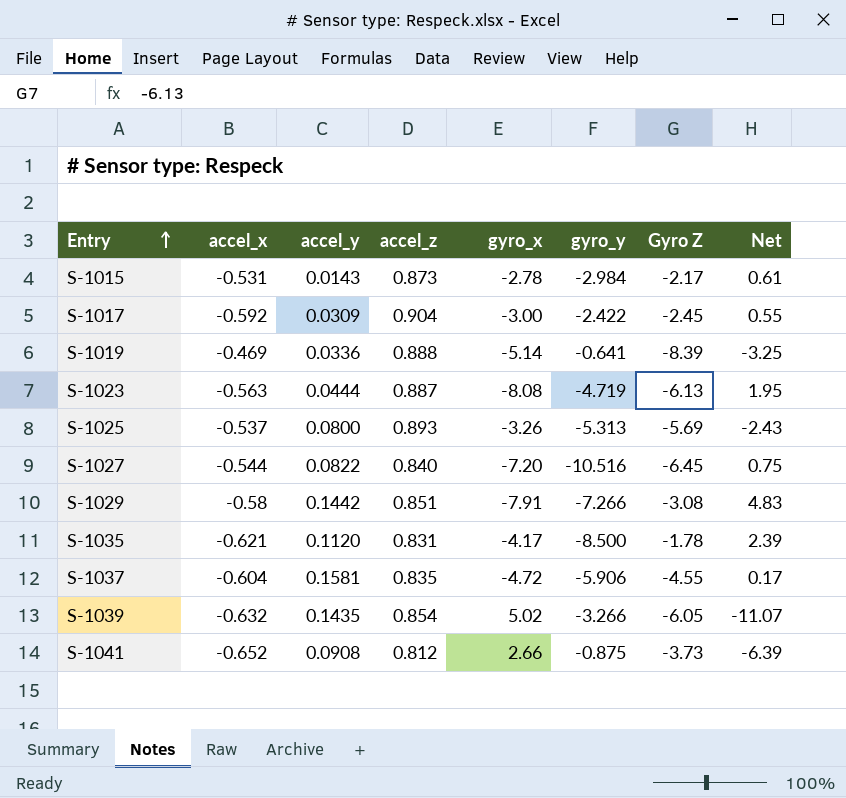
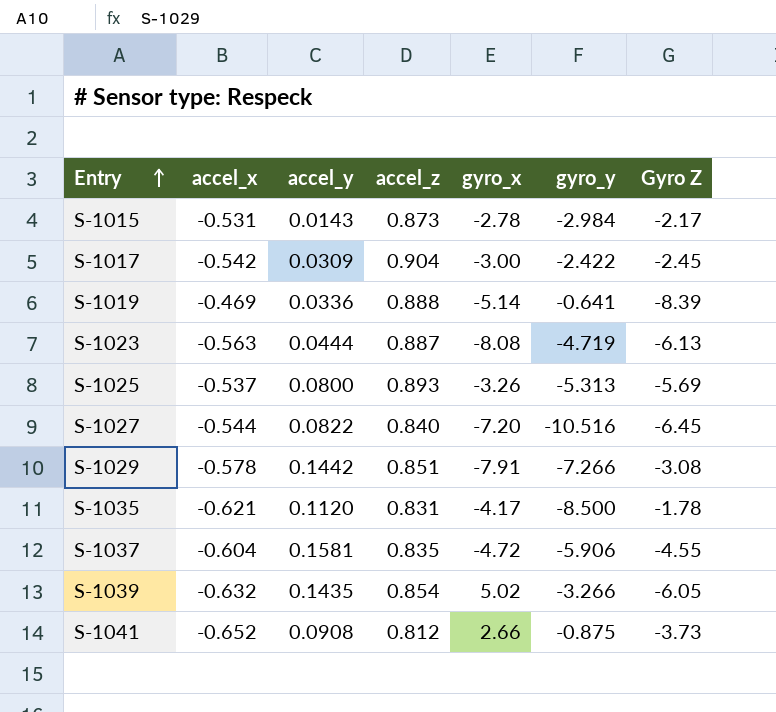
column Net | formula: [Gyro Z] - [gyro_x] -> none
S-1017 | accel_x: -0.592 -> -0.542
S-1029 | accel_x: -0.58 -> -0.578

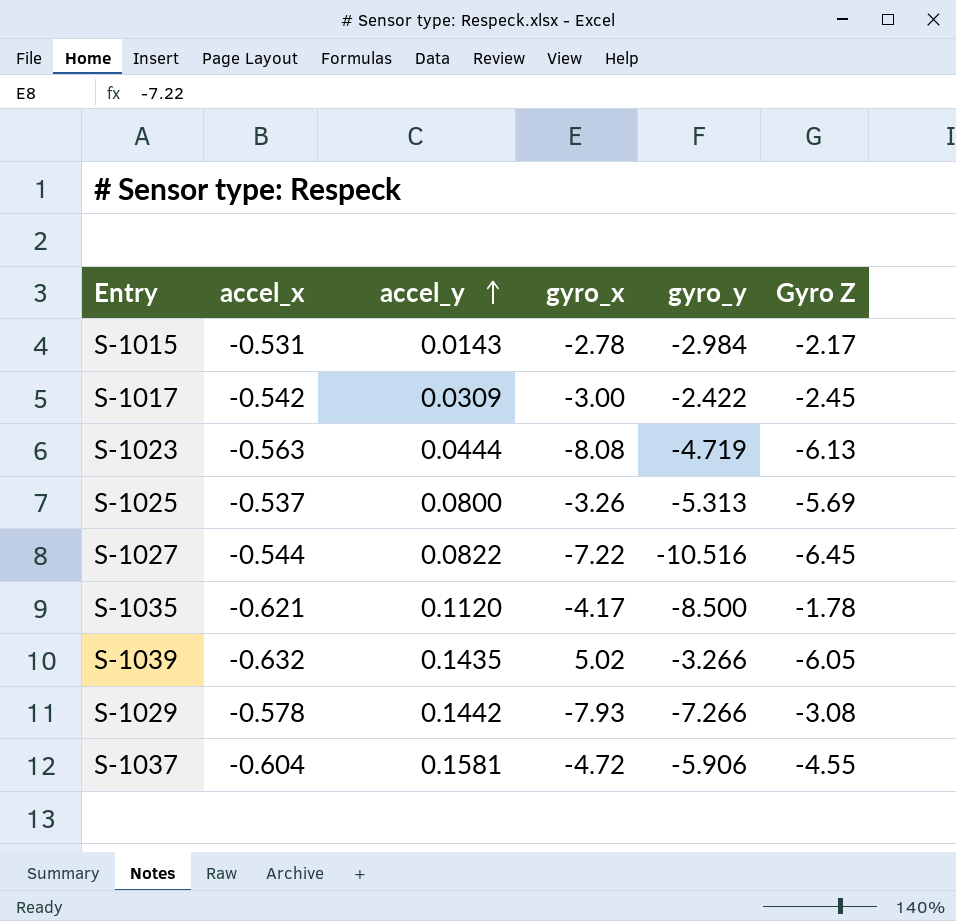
row order: Entry ascending -> accel_y ascending
column accel_z | position: 4 -> none
row S-1019: -0.469 | 0.0336 | 0.888 | -5.14 | -0.641 | -8.39 -> none
row S-1041: -0.652 | 0.0908 | 0.812 | 2.66 | -0.875 | -3.73 -> none
S-1027 | gyro_x: -7.20 -> -7.22
S-1029 | gyro_x: -7.91 -> -7.93

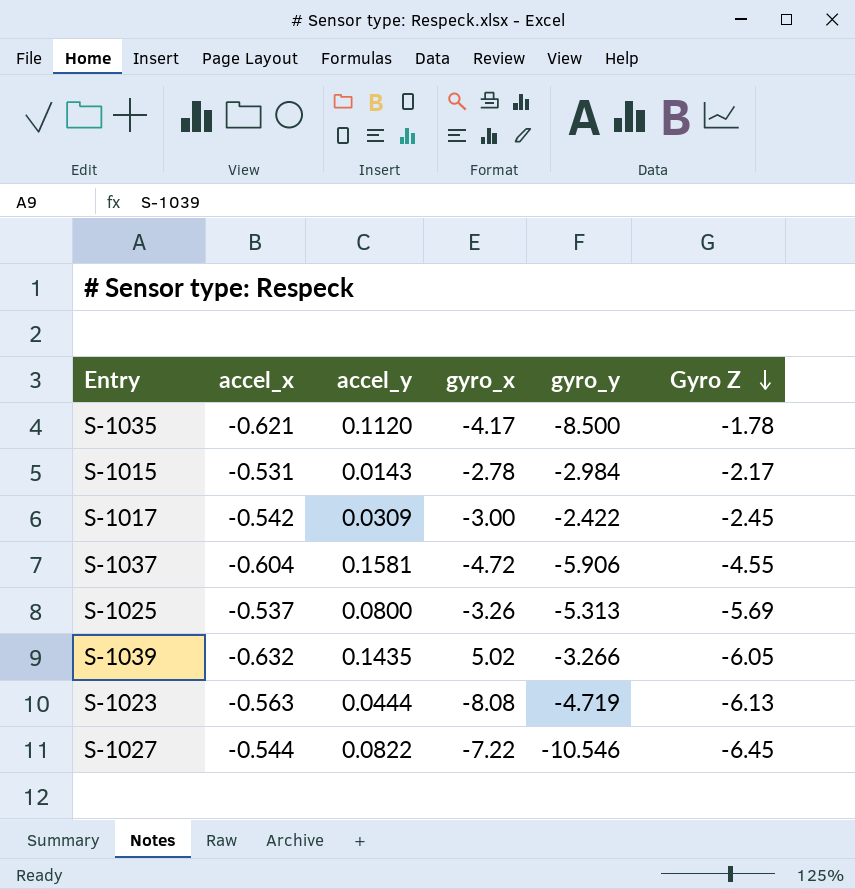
row order: accel_y ascending -> Gyro Z descending
row S-1029: -0.578 | 0.1442 | -7.93 | -7.266 | -3.08 -> none
S-1027 | gyro_y: -10.516 -> -10.546

